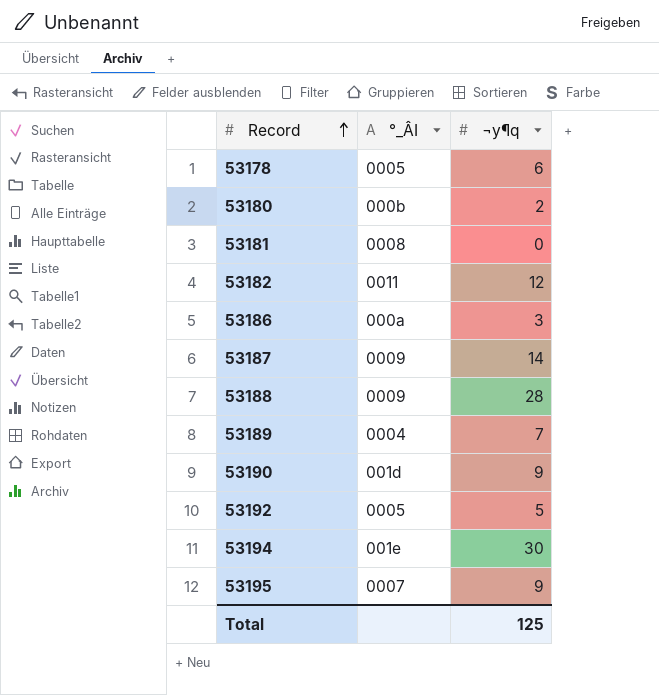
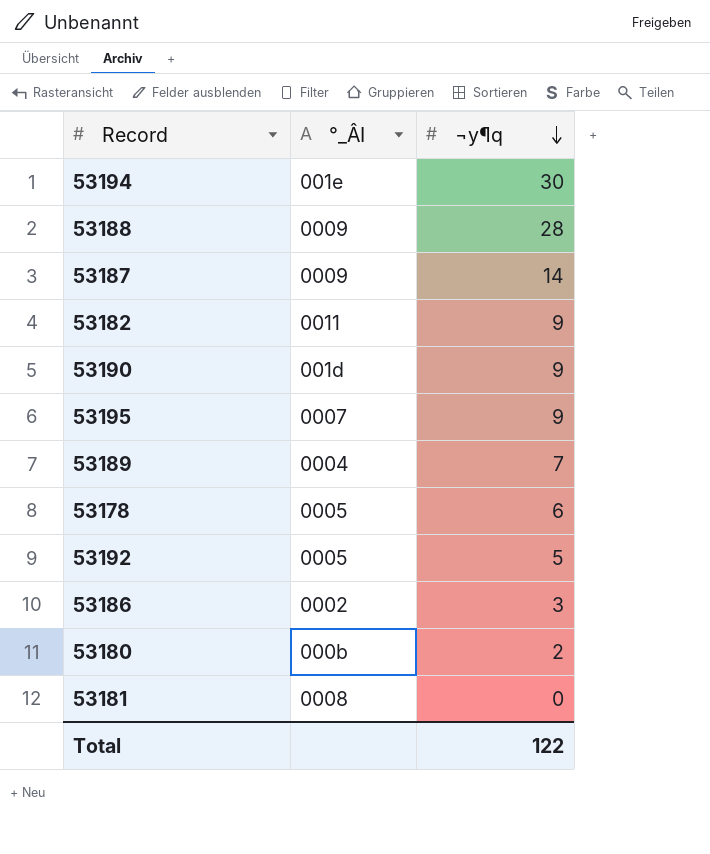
row order: Record ascending -> ¬y¶q descending
53182 | ¬y¶q: 12 -> 9
53186 | °_ÂI: 000a -> 0002
Total | ¬y¶q: 125 -> 122

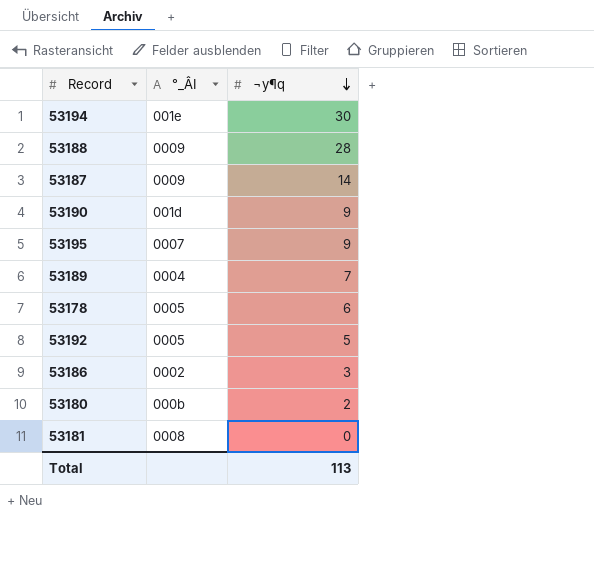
row 53182: 0011 | 9 -> none
Total | ¬y¶q: 122 -> 113

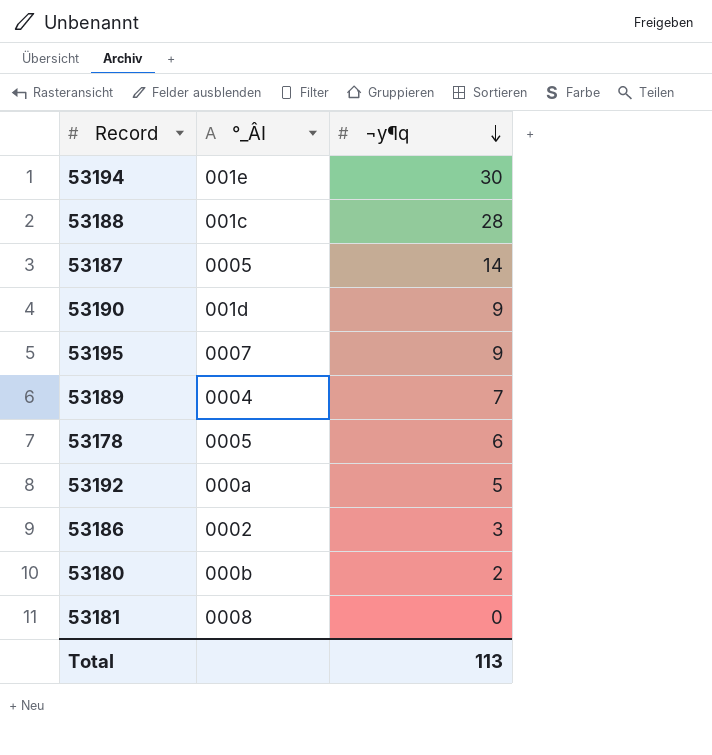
53188 | °_ÂI: 0009 -> 001c
53187 | °_ÂI: 0009 -> 0005
53192 | °_ÂI: 0005 -> 000a

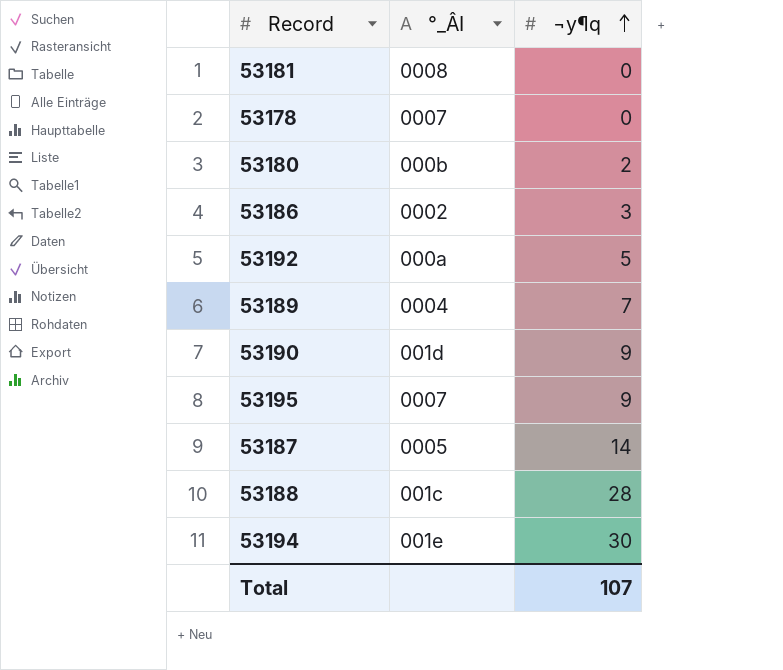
row order: ¬y¶q descending -> ¬y¶q ascending
53178 | °_ÂI: 0005 -> 0007
53178 | ¬y¶q: 6 -> 0
Total | ¬y¶q: 113 -> 107

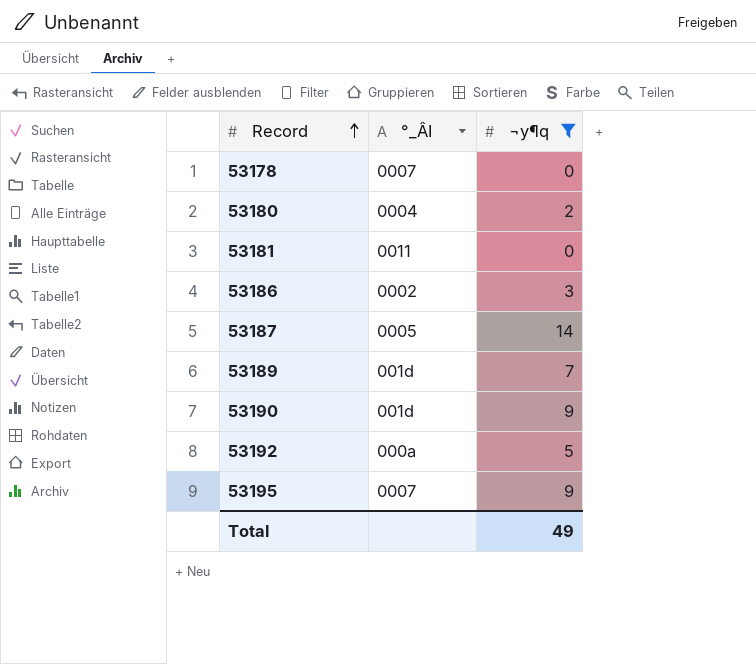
filter: none -> ¬y¶q <= 14
row order: ¬y¶q ascending -> Record ascending
53180 | °_ÂI: 000b -> 0004
53181 | °_ÂI: 0008 -> 0011
53189 | °_ÂI: 0004 -> 001d
Total | ¬y¶q: 107 -> 49

